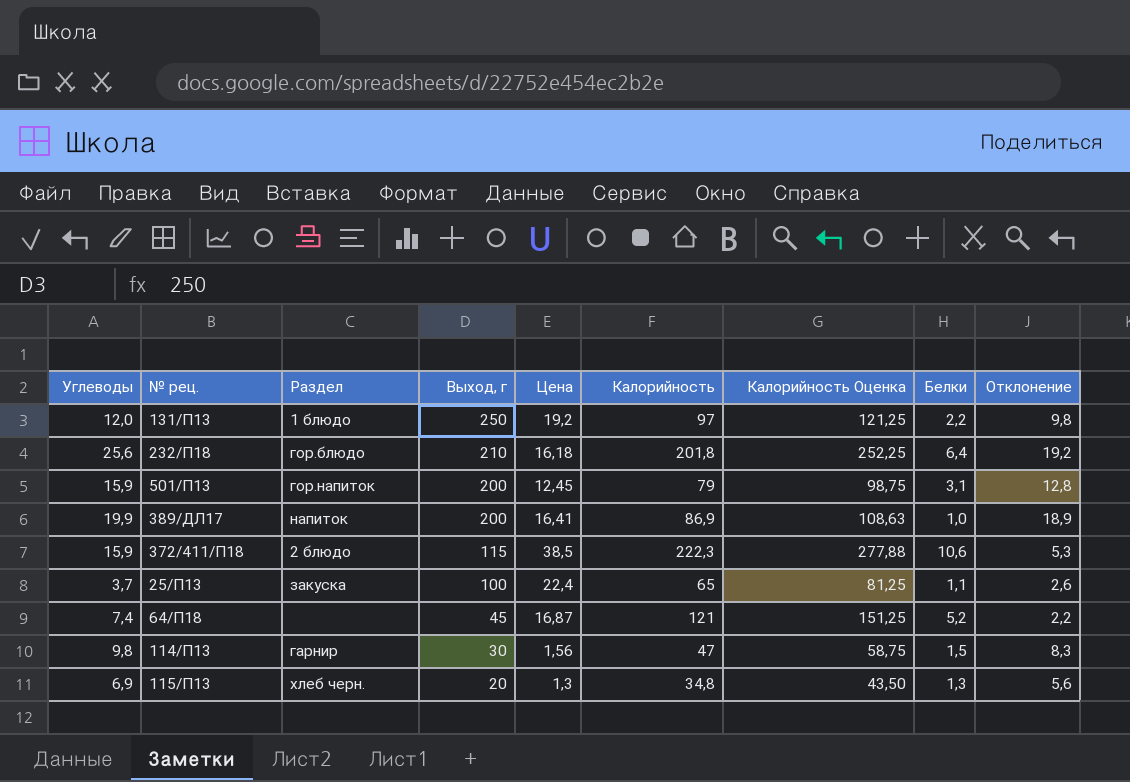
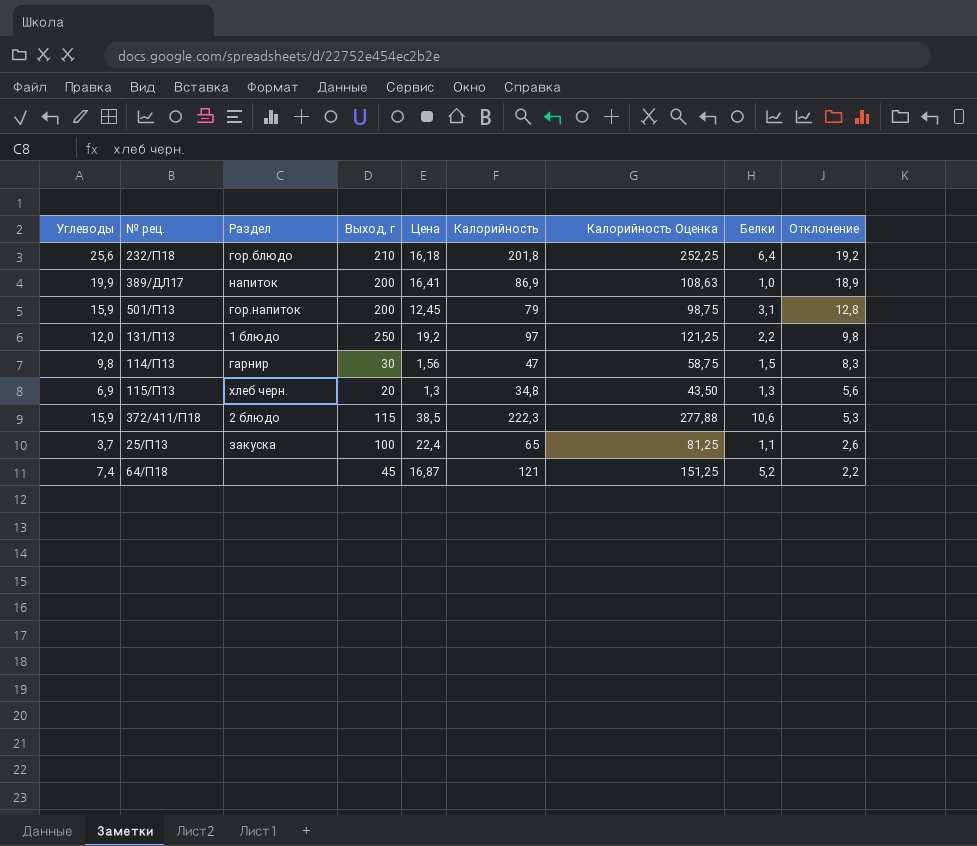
row order: Выход, г descending -> Отклонение descending

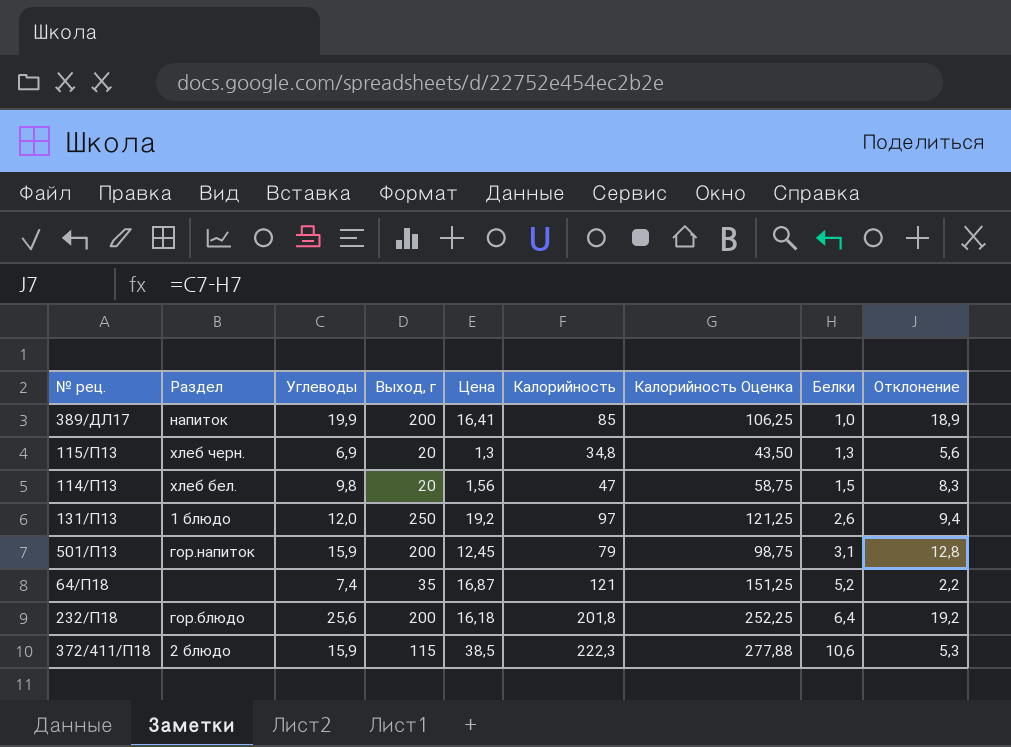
row order: Отклонение descending -> Белки ascending
column Углеводы | position: 1 -> 3
row 25/П13: 3,7 | закуска | 100 | 22,4 | 65 | 81,25 | 1,1 | 2,6 -> none
389/ДЛ17 | Калорийность: 86,9 -> 85
389/ДЛ17 | Калорийность Оценка: 108,63 -> 106,25
114/П13 | Раздел: гарнир -> хлеб бел.
114/П13 | Выход, г: 30 -> 20
131/П13 | Белки: 2,2 -> 2,6
131/П13 | Отклонение: 9,8 -> 9,4
64/П18 | Выход, г: 45 -> 35
232/П18 | Выход, г: 210 -> 200

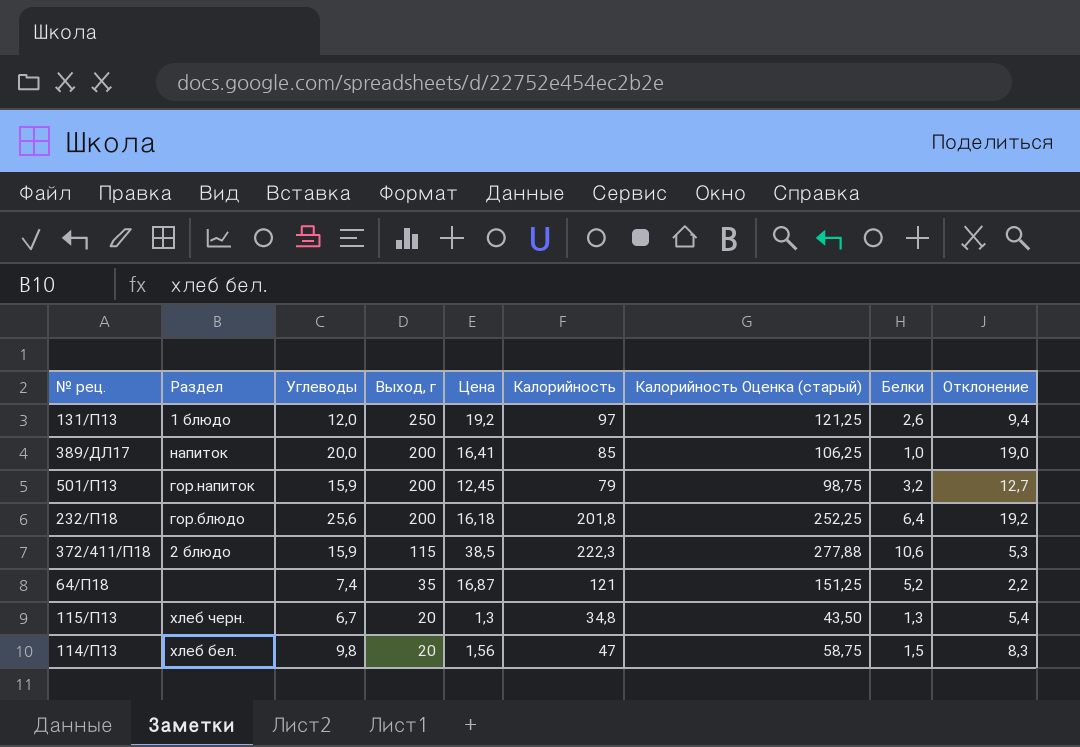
row order: Белки ascending -> Выход, г descending
column name: Калорийность Оценка -> Калорийность Оценка (старый)
389/ДЛ17 | Углеводы: 19,9 -> 20,0
389/ДЛ17 | Отклонение: 18,9 -> 19,0
501/П13 | Белки: 3,1 -> 3,2
501/П13 | Отклонение: 12,8 -> 12,7
115/П13 | Углеводы: 6,9 -> 6,7
115/П13 | Отклонение: 5,6 -> 5,4

